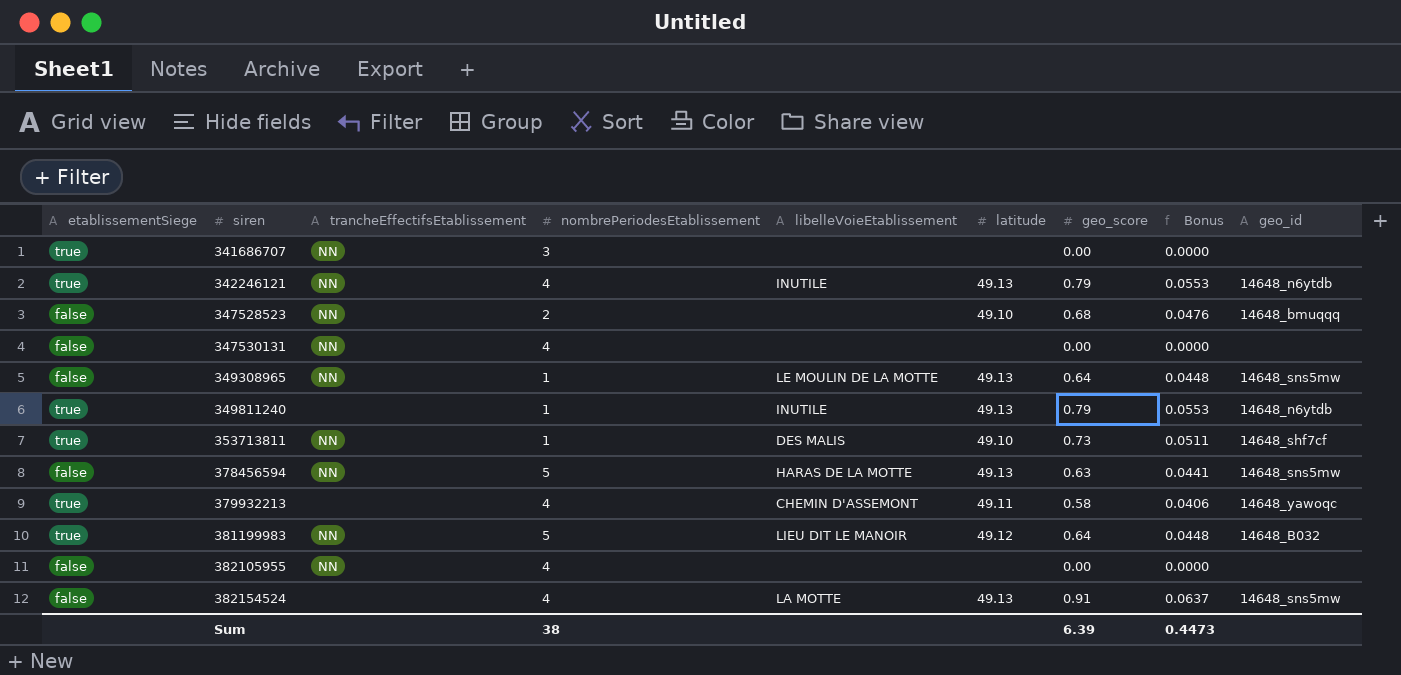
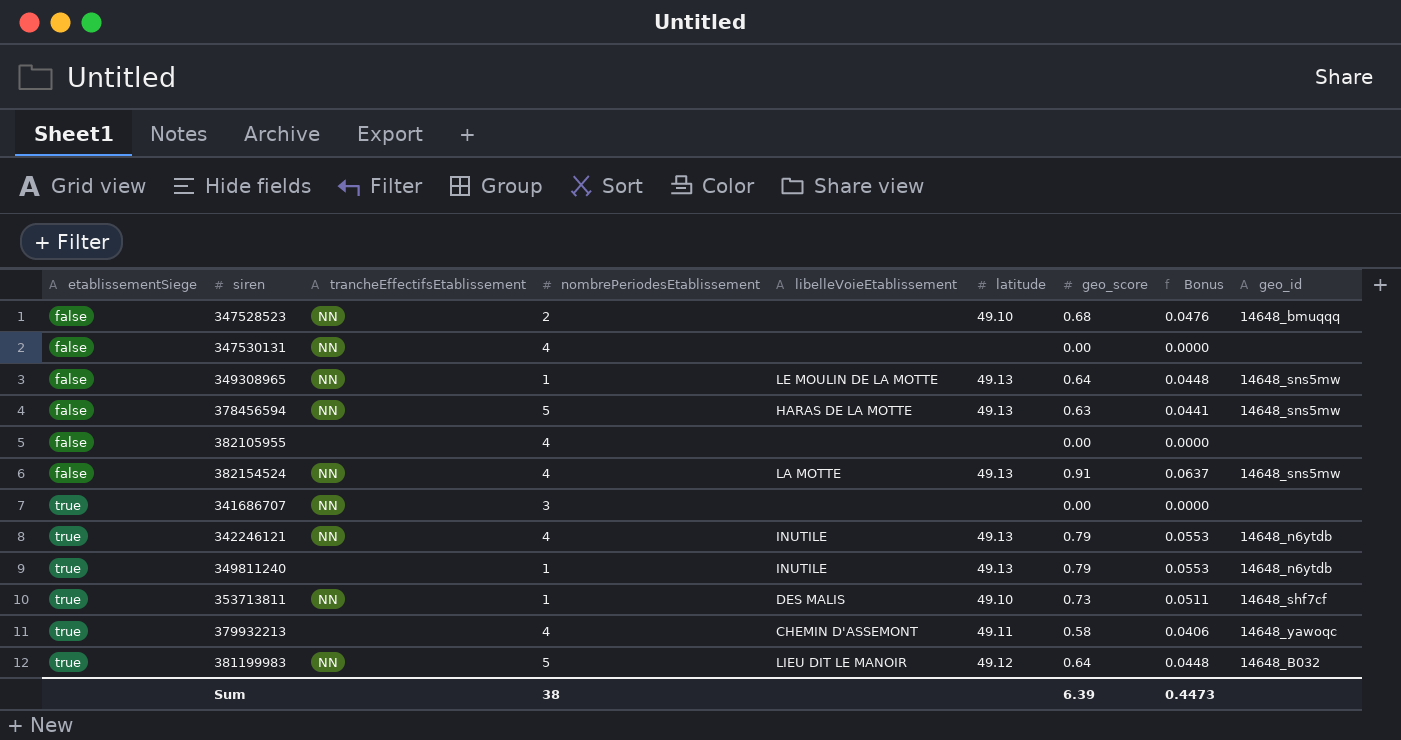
row order: siren ascending -> etablissementSiege ascending
382105955 | trancheEffectifsEtablissement: NN -> none
382154524 | trancheEffectifsEtablissement: none -> NN

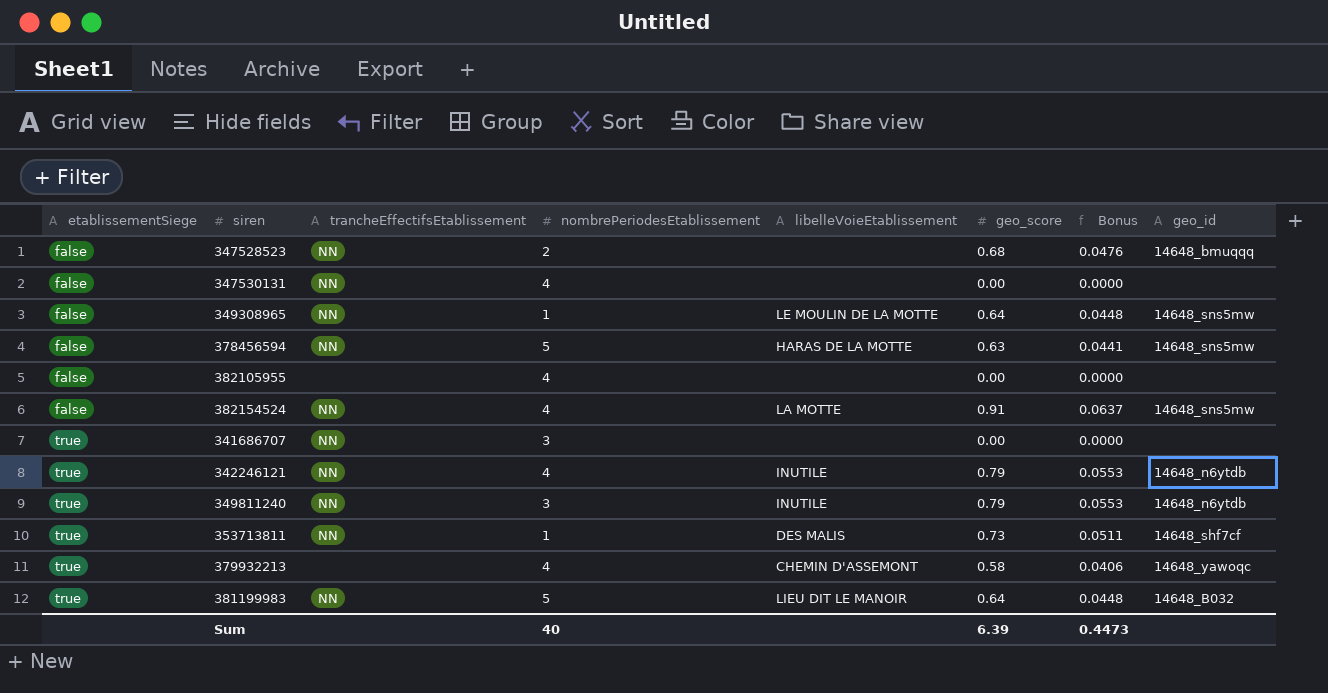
column latitude | position: 6 -> none
349811240 | trancheEffectifsEtablissement: none -> NN
349811240 | nombrePeriodesEtablissement: 1 -> 3
Sum | nombrePeriodesEtablissement: 38 -> 40

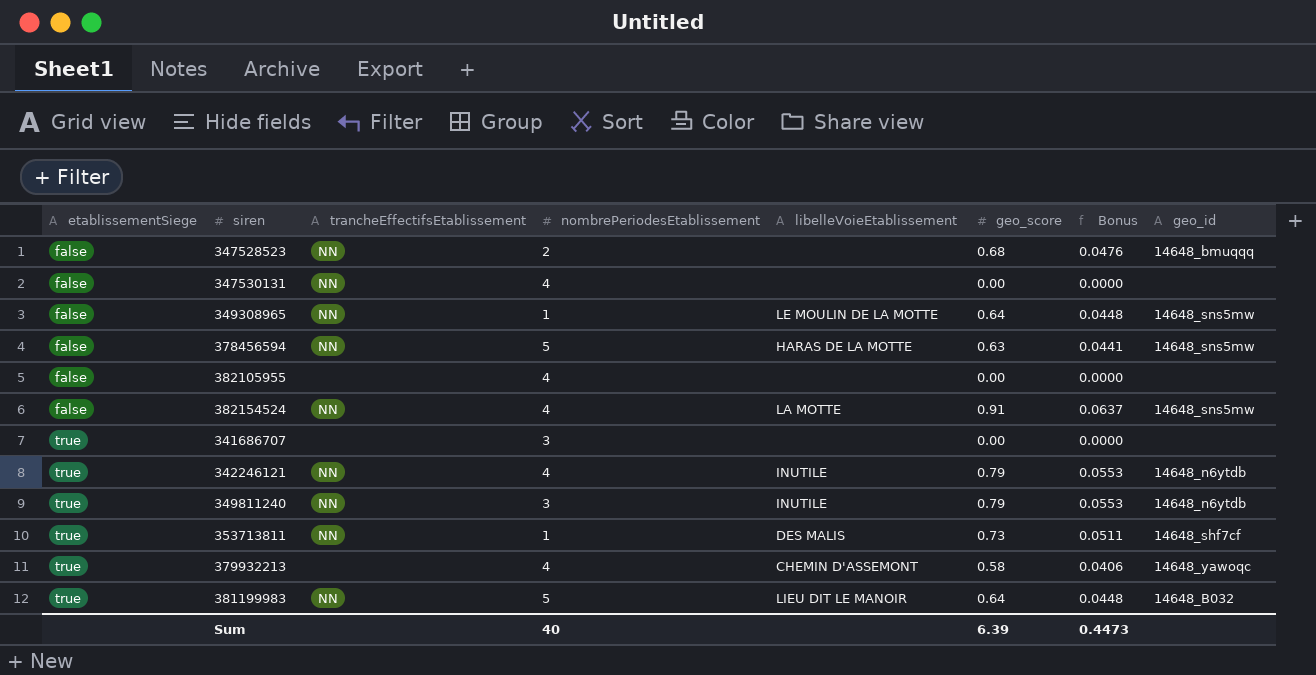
341686707 | trancheEffectifsEtablissement: NN -> none

